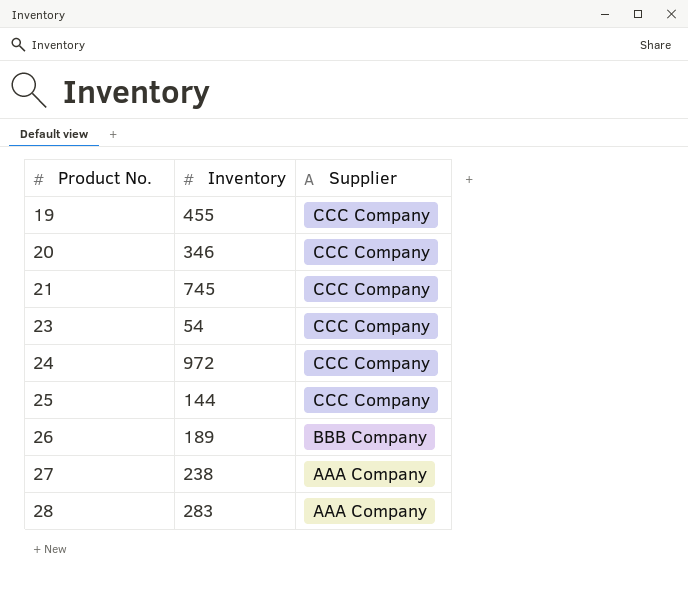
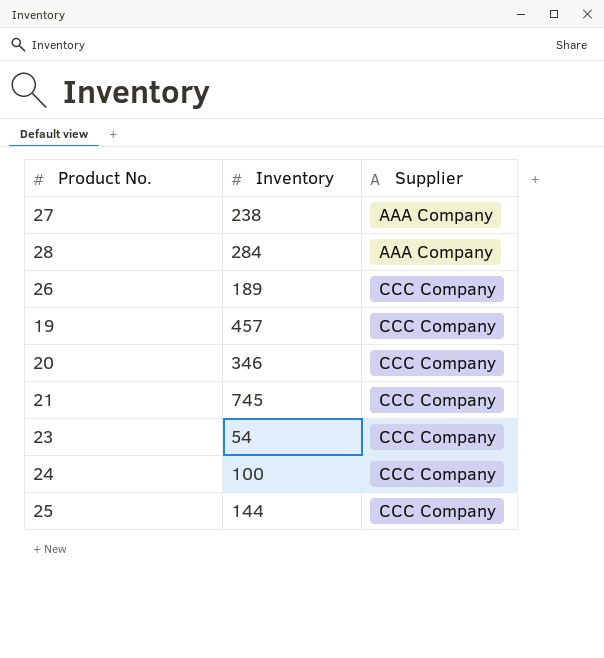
row order: Product No. ascending -> Supplier ascending
28 | Inventory: 283 -> 284
26 | Supplier: BBB Company -> CCC Company
19 | Inventory: 455 -> 457
24 | Inventory: 972 -> 100

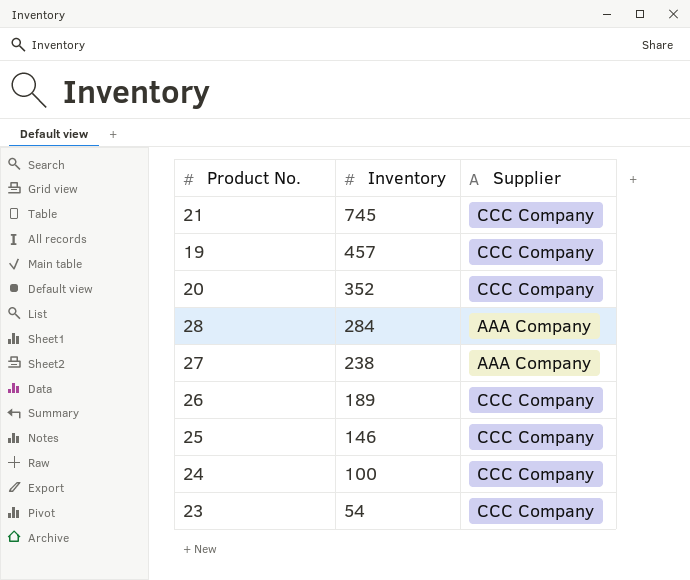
row order: Supplier ascending -> Inventory descending
20 | Inventory: 346 -> 352
25 | Inventory: 144 -> 146

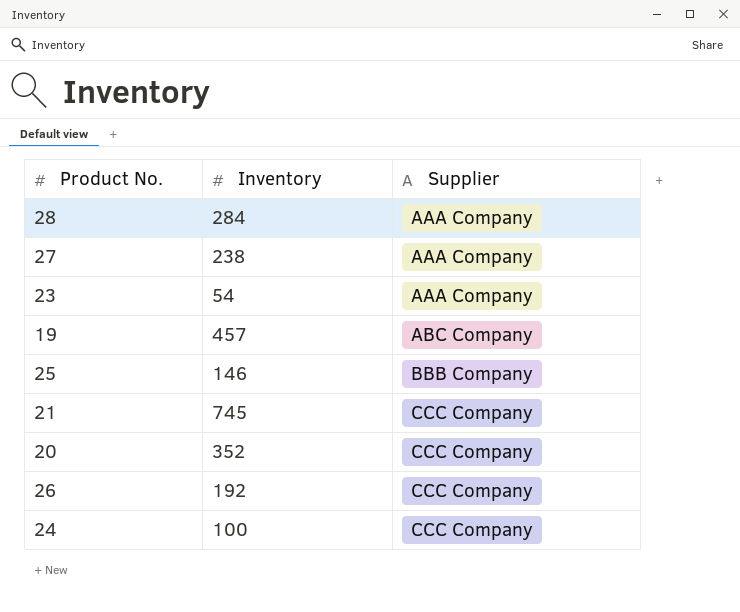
row order: Inventory descending -> Supplier ascending
23 | Supplier: CCC Company -> AAA Company
19 | Supplier: CCC Company -> ABC Company
25 | Supplier: CCC Company -> BBB Company
26 | Inventory: 189 -> 192

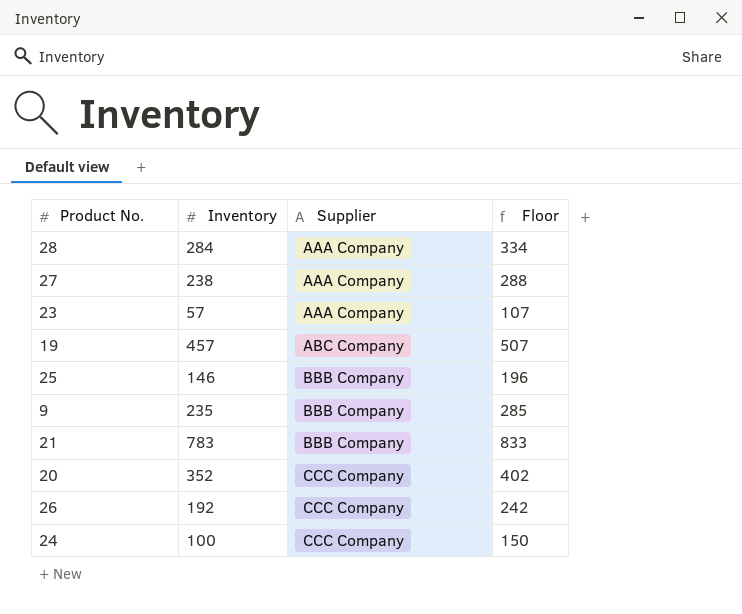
column Floor | formula: none -> [Inventory] + 50
23 | Inventory: 54 -> 57
row 9: none -> 235 | BBB Company | 285
21 | Inventory: 745 -> 783
21 | Supplier: CCC Company -> BBB Company

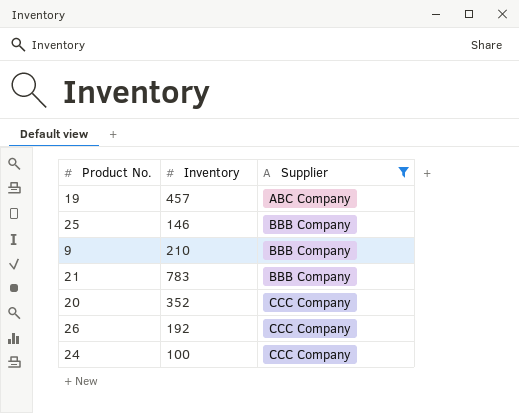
filter: none -> Supplier != AAA Company
column Floor | formula: [Inventory] + 50 -> none
9 | Inventory: 235 -> 210

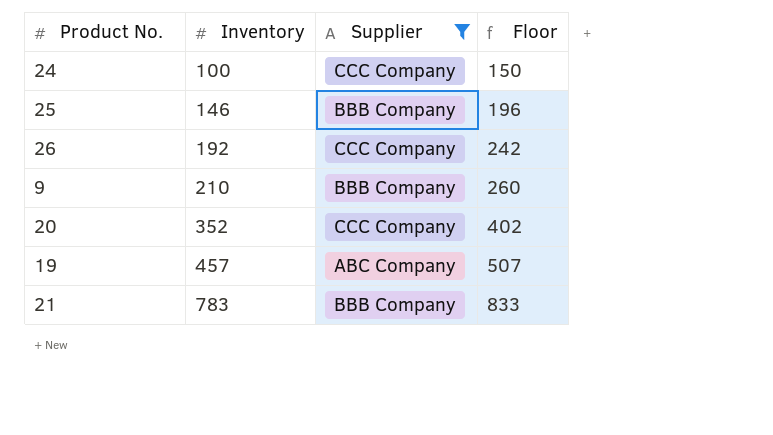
row order: Supplier ascending -> Inventory ascending
column Floor | formula: none -> [Inventory] + 50

